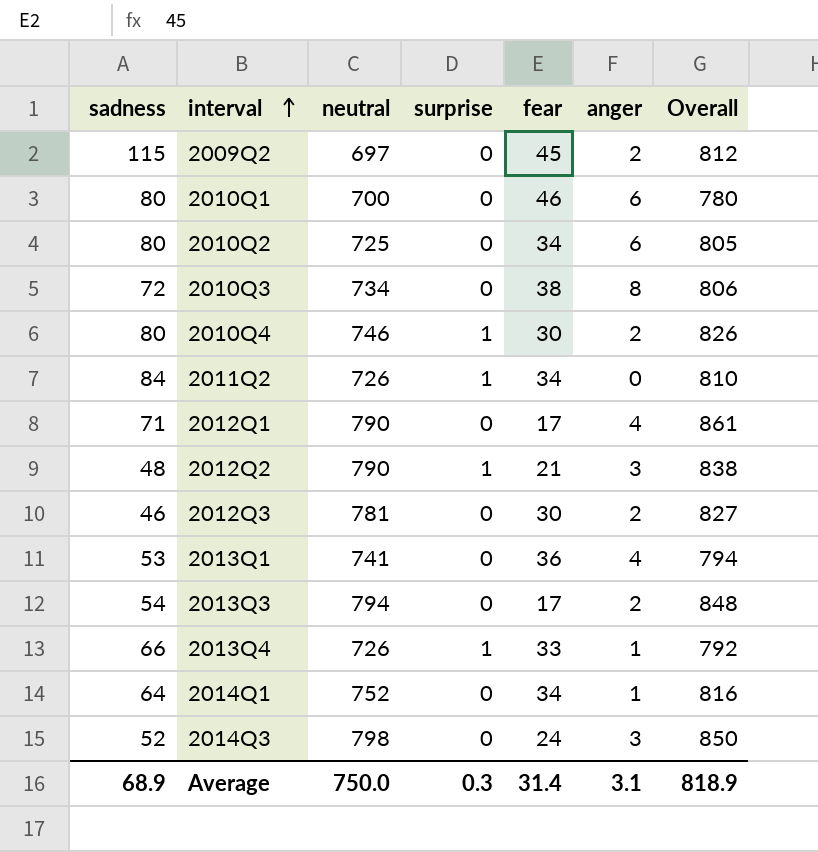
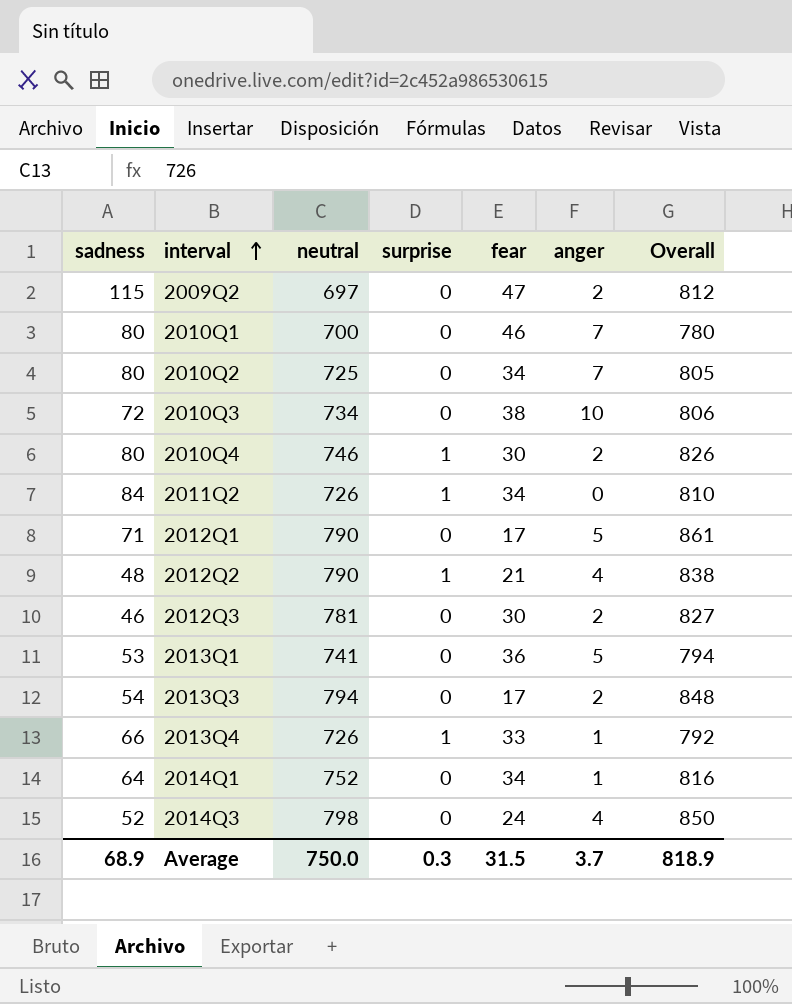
2009Q2 | fear: 45 -> 47
2010Q1 | anger: 6 -> 7
2010Q2 | anger: 6 -> 7
2010Q3 | anger: 8 -> 10
2012Q1 | anger: 4 -> 5
2012Q2 | anger: 3 -> 4
2013Q1 | anger: 4 -> 5
2014Q3 | anger: 3 -> 4
Average | fear: 31.4 -> 31.5
Average | anger: 3.1 -> 3.7

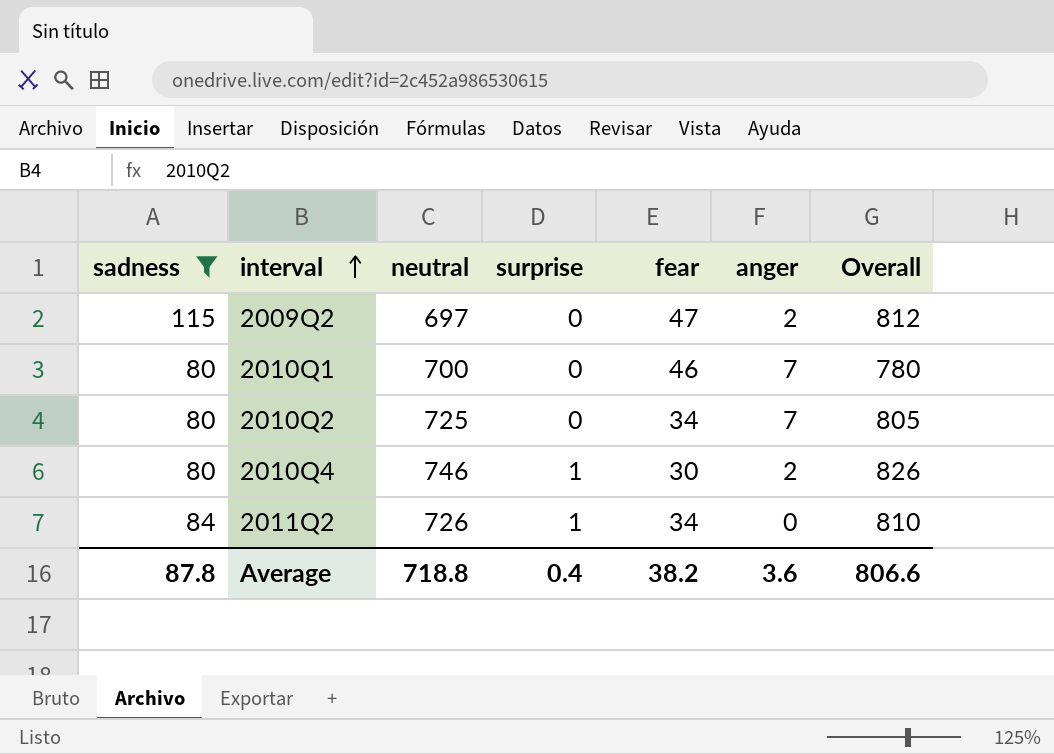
filter: none -> sadness >= 80
Average | sadness: 68.9 -> 87.8
Average | neutral: 750.0 -> 718.8
Average | surprise: 0.3 -> 0.4
Average | fear: 31.5 -> 38.2
Average | anger: 3.7 -> 3.6
Average | Overall: 818.9 -> 806.6

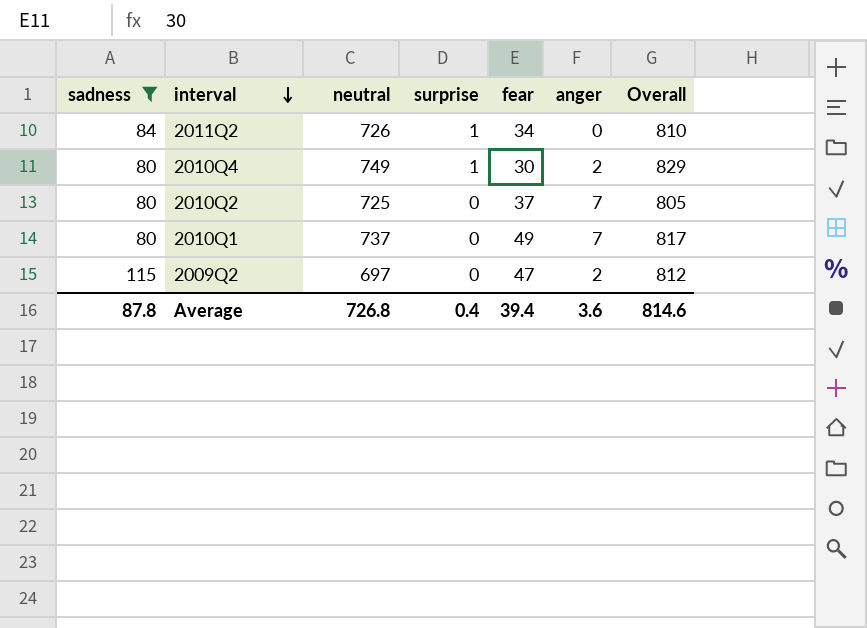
row order: interval ascending -> interval descending
2010Q4 | neutral: 746 -> 749
2010Q4 | Overall: 826 -> 829
2010Q2 | fear: 34 -> 37
2010Q1 | neutral: 700 -> 737
2010Q1 | fear: 46 -> 49
2010Q1 | Overall: 780 -> 817
Average | neutral: 718.8 -> 726.8
Average | fear: 38.2 -> 39.4
Average | Overall: 806.6 -> 814.6

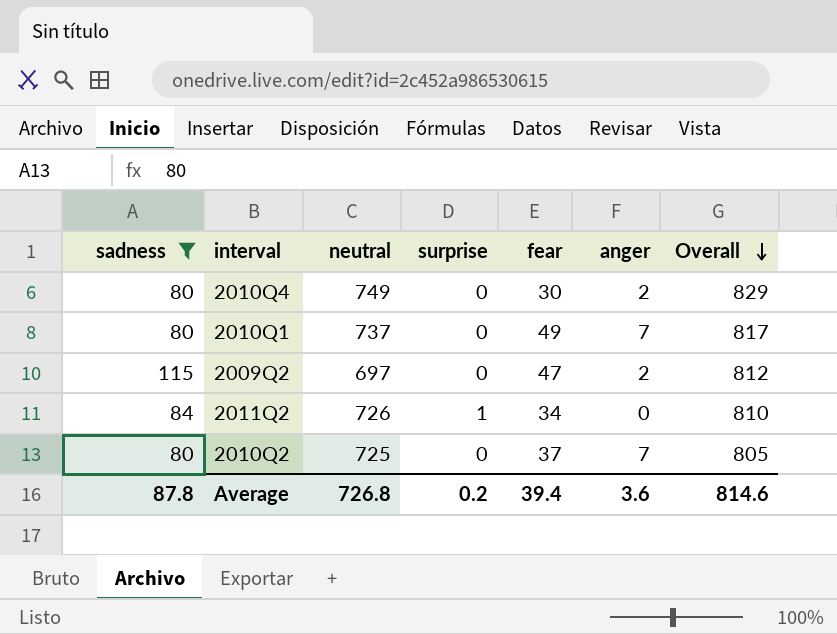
row order: interval descending -> Overall descending
2010Q4 | surprise: 1 -> 0
Average | surprise: 0.4 -> 0.2

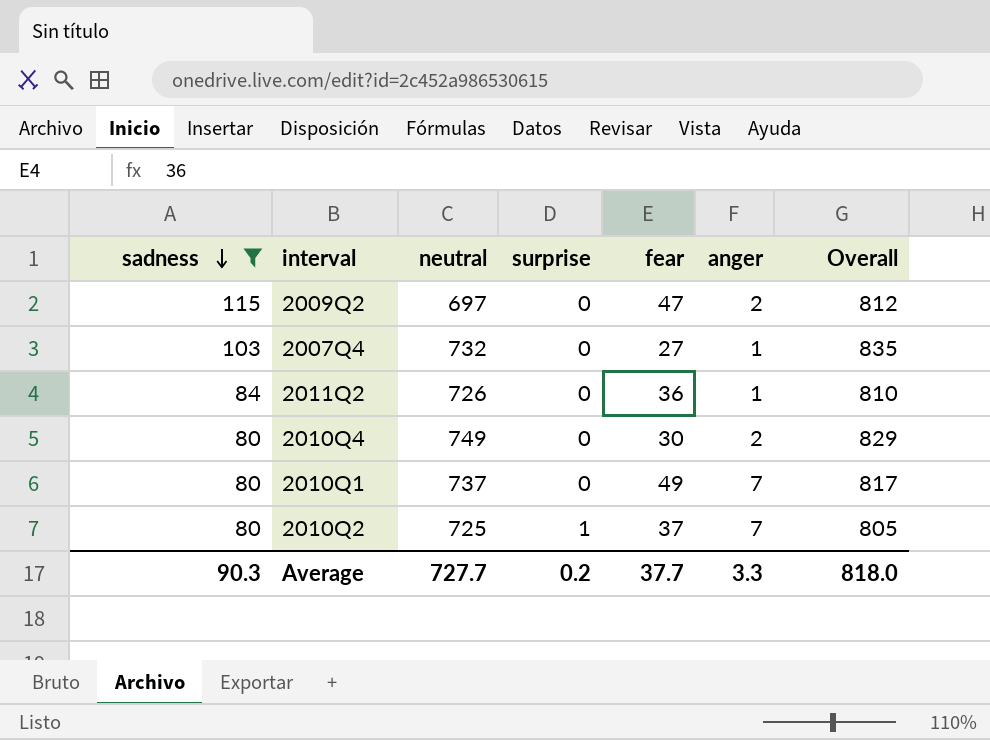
row order: Overall descending -> sadness descending
row 2007Q4: none -> 103 | 732 | 0 | 27 | 1 | 835
2011Q2 | surprise: 1 -> 0
2011Q2 | fear: 34 -> 36
2011Q2 | anger: 0 -> 1
2010Q2 | surprise: 0 -> 1
Average | sadness: 87.8 -> 90.3
Average | neutral: 726.8 -> 727.7
Average | fear: 39.4 -> 37.7
Average | anger: 3.6 -> 3.3
Average | Overall: 814.6 -> 818.0

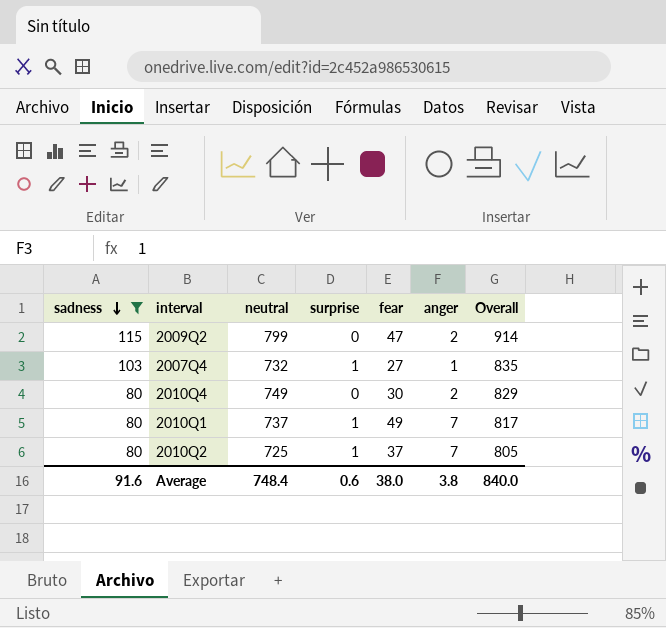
row 2011Q2: 84 | 726 | 0 | 36 | 1 | 810 -> none
2009Q2 | neutral: 697 -> 799
2009Q2 | Overall: 812 -> 914
2007Q4 | surprise: 0 -> 1
2010Q1 | surprise: 0 -> 1
Average | sadness: 90.3 -> 91.6
Average | neutral: 727.7 -> 748.4
Average | surprise: 0.2 -> 0.6
Average | fear: 37.7 -> 38.0
Average | anger: 3.3 -> 3.8
Average | Overall: 818.0 -> 840.0

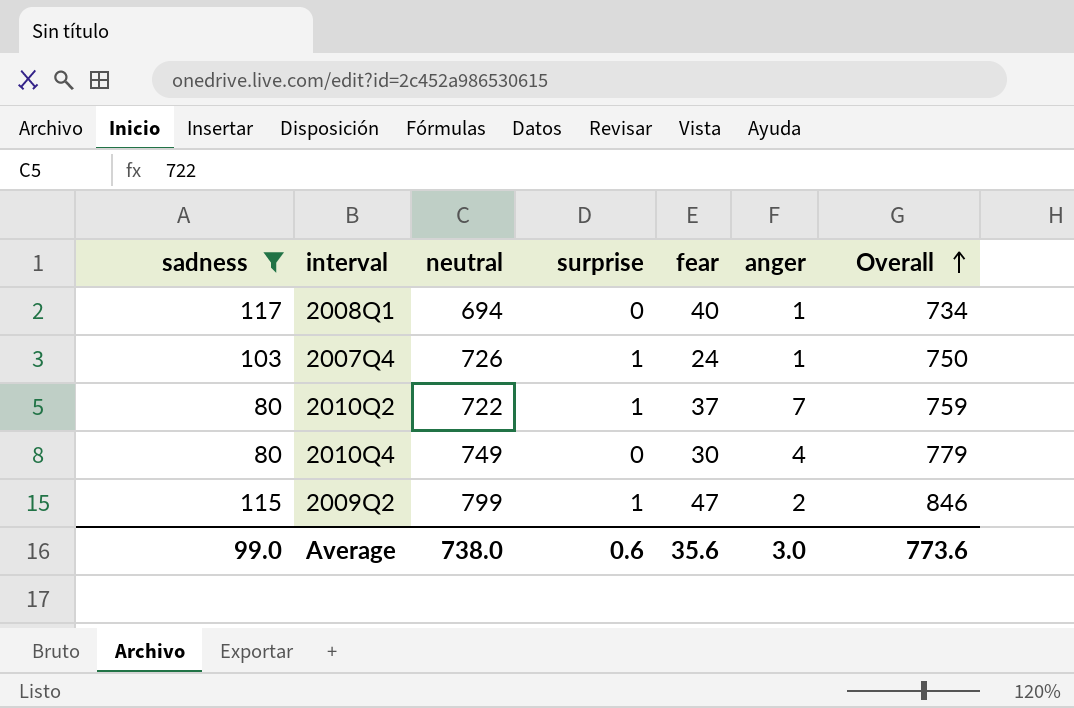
row order: sadness descending -> Overall ascending
column Overall | formula: [sadness] + [neutral] -> [neutral] + [fear]
row 2010Q1: 80 | 737 | 1 | 49 | 7 | 817 -> none
row 2008Q1: none -> 117 | 694 | 0 | 40 | 1 | 734
2007Q4 | neutral: 732 -> 726
2007Q4 | fear: 27 -> 24
2010Q2 | neutral: 725 -> 722
2010Q4 | anger: 2 -> 4
2009Q2 | surprise: 0 -> 1
Average | sadness: 91.6 -> 99.0
Average | neutral: 748.4 -> 738.0
Average | fear: 38.0 -> 35.6
Average | anger: 3.8 -> 3.0
Average | Overall: 840.0 -> 773.6

